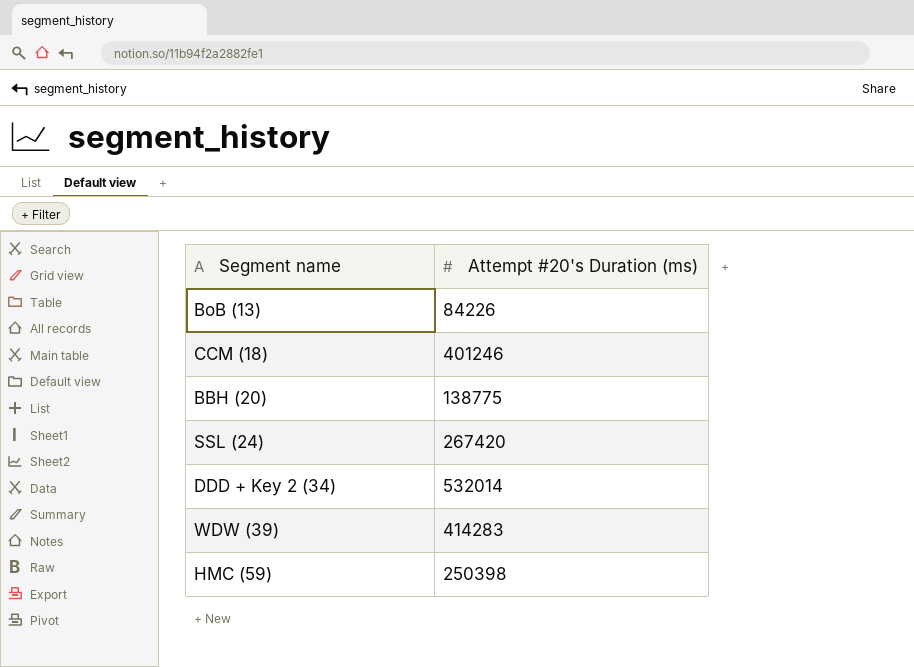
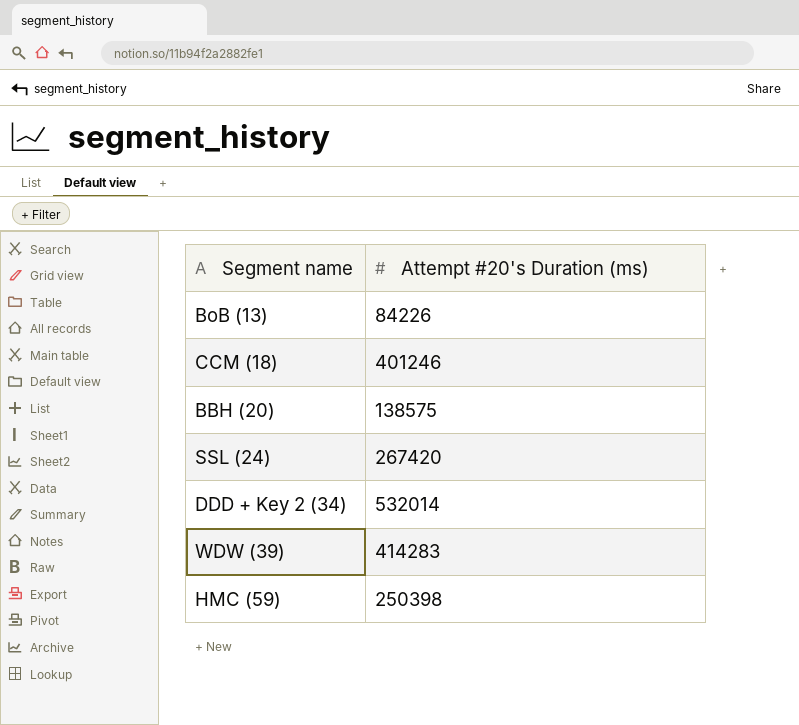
BBH (20) | Attempt #20's Duration (ms): 138775 -> 138575

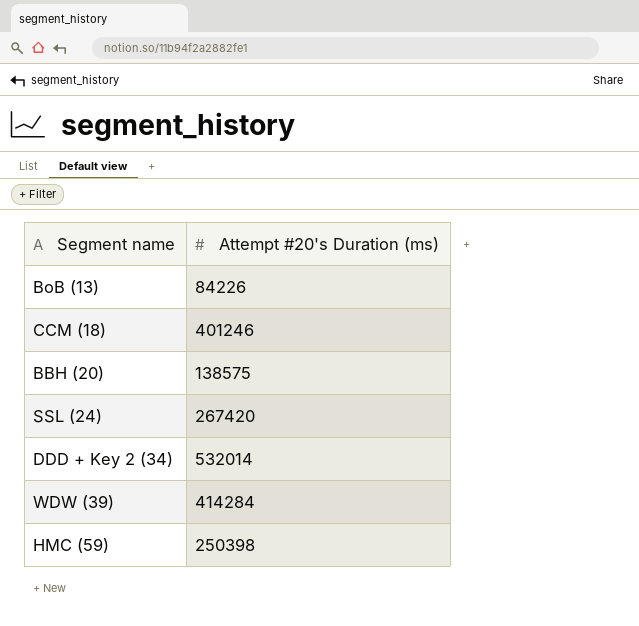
WDW (39) | Attempt #20's Duration (ms): 414283 -> 414284

